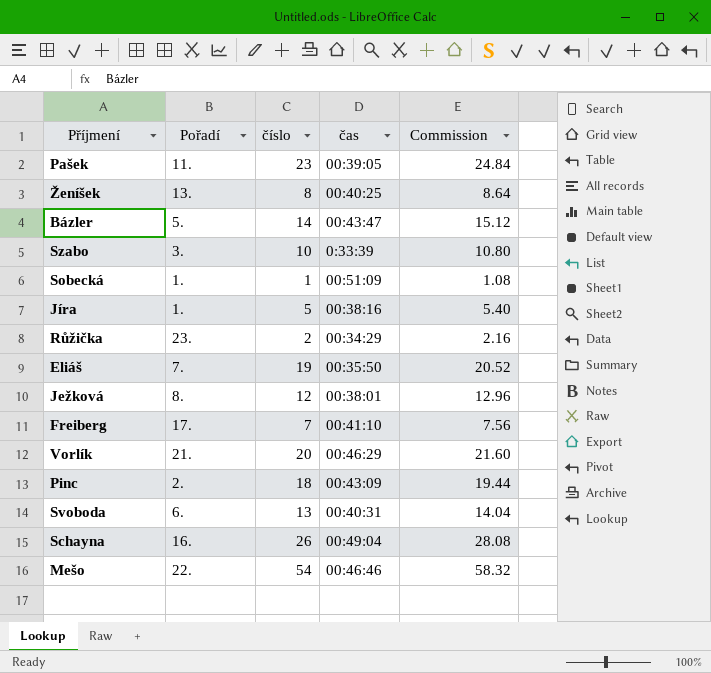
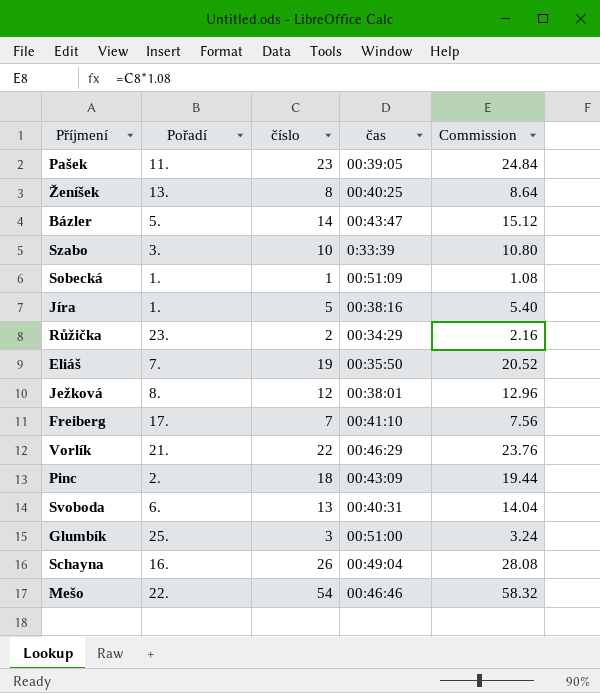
Vorlík | číslo: 20 -> 22
Vorlík | Commission: 21.60 -> 23.76
row Glumbík: none -> 25. | 3 | 00:51:00 | 3.24

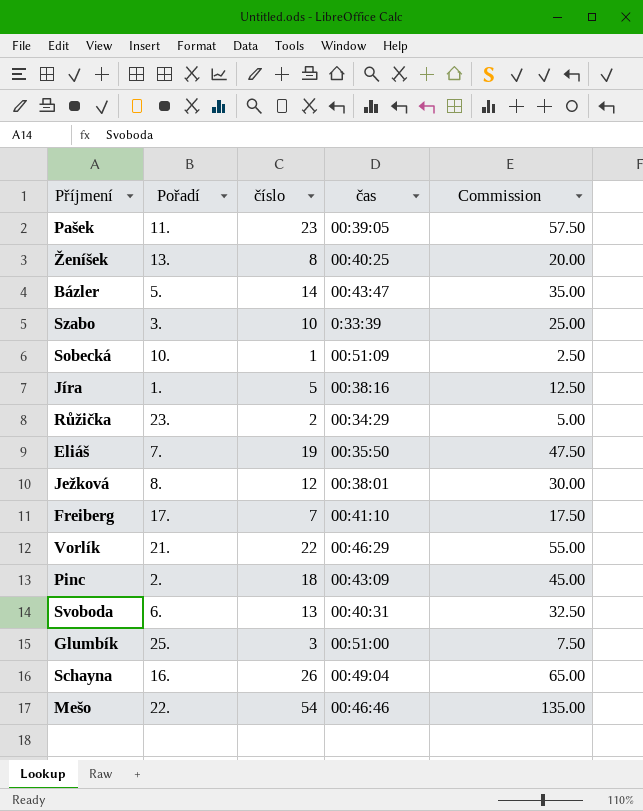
column Commission | formula: [číslo] * 1.08 -> [číslo] * 2.5
Sobecká | Pořadí: 1. -> 10.

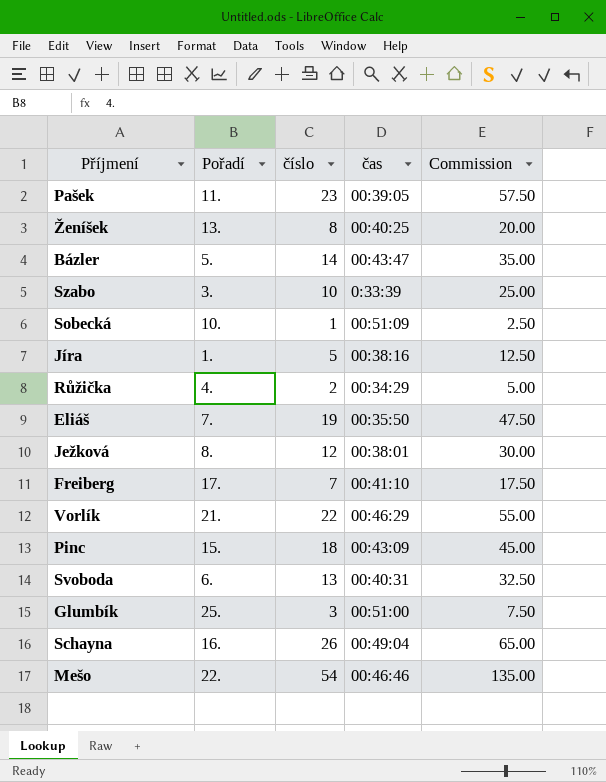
Růžička | Pořadí: 23. -> 4.
Pinc | Pořadí: 2. -> 15.

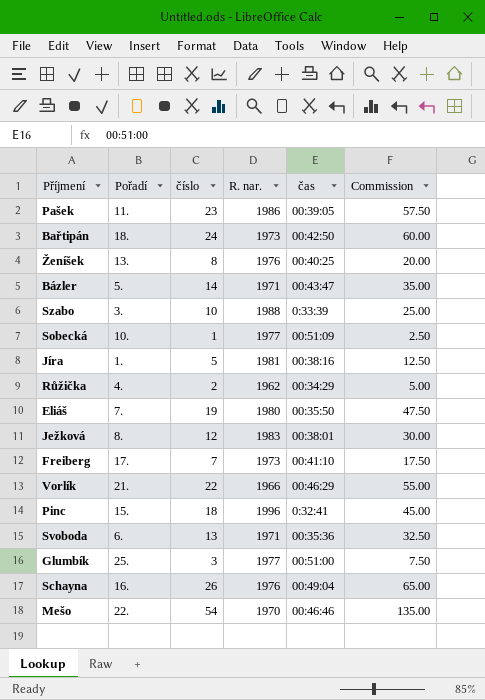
column R. nar. | position: none -> 4
row Bařtipán: none -> 18. | 24 | 1973 | 00:42:50 | 60.00
Pinc | čas: 00:43:09 -> 0:32:41
Svoboda | čas: 00:40:31 -> 00:35:36

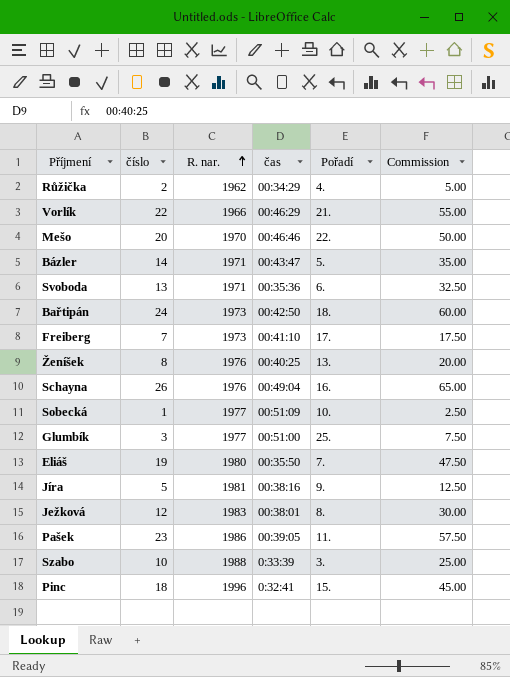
row order: none -> R. nar. ascending
column Pořadí | position: 2 -> 5
Mešo | číslo: 54 -> 20
Mešo | Commission: 135.00 -> 50.00
Jíra | Pořadí: 1. -> 9.

